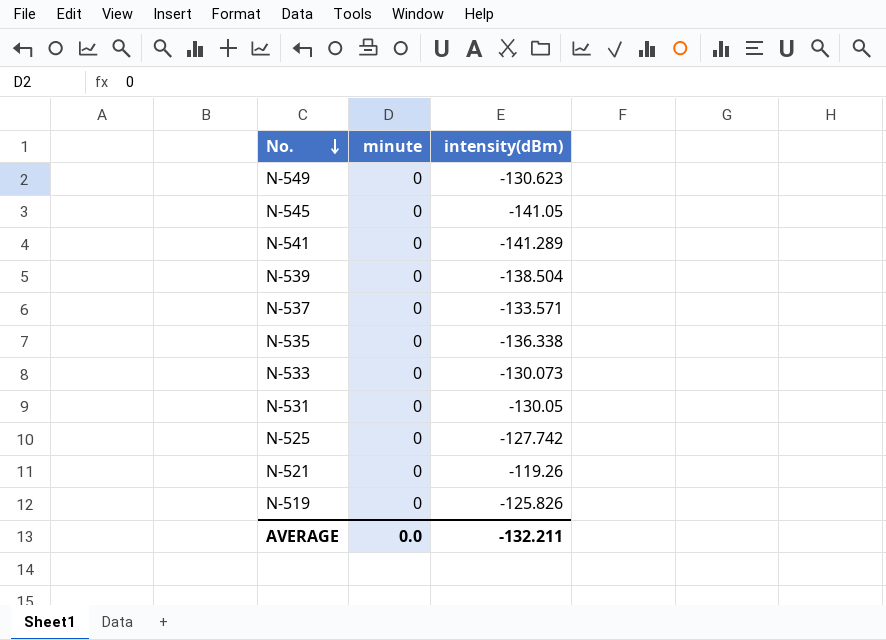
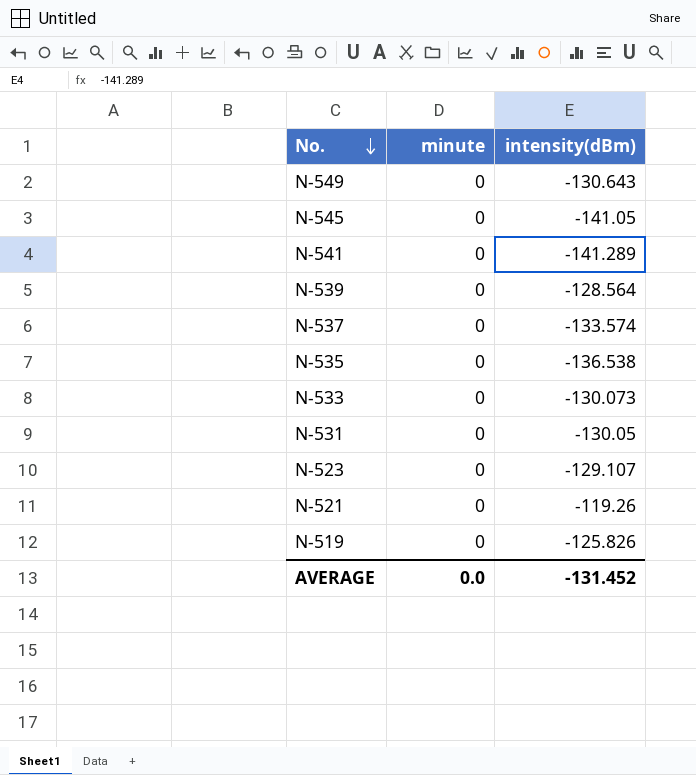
row N-525: 0 | -127.742 -> none
N-549 | intensity(dBm): -130.623 -> -130.643
N-539 | intensity(dBm): -138.504 -> -128.564
N-537 | intensity(dBm): -133.571 -> -133.574
N-535 | intensity(dBm): -136.338 -> -136.538
row N-523: none -> 0 | -129.107
AVERAGE | intensity(dBm): -132.211 -> -131.452

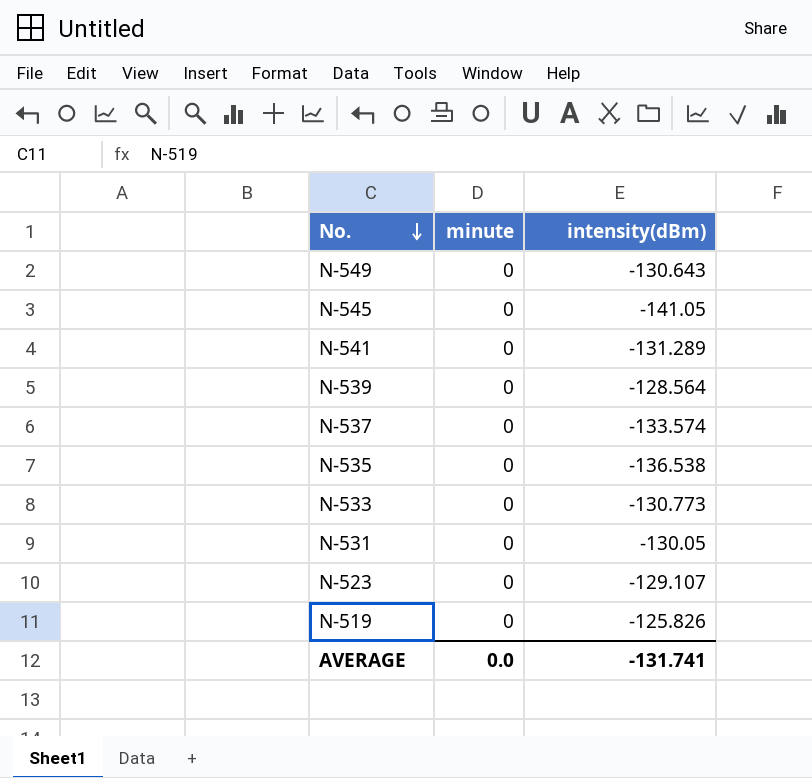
row N-521: 0 | -119.26 -> none
N-541 | intensity(dBm): -141.289 -> -131.289
N-533 | intensity(dBm): -130.073 -> -130.773
AVERAGE | intensity(dBm): -131.452 -> -131.741

